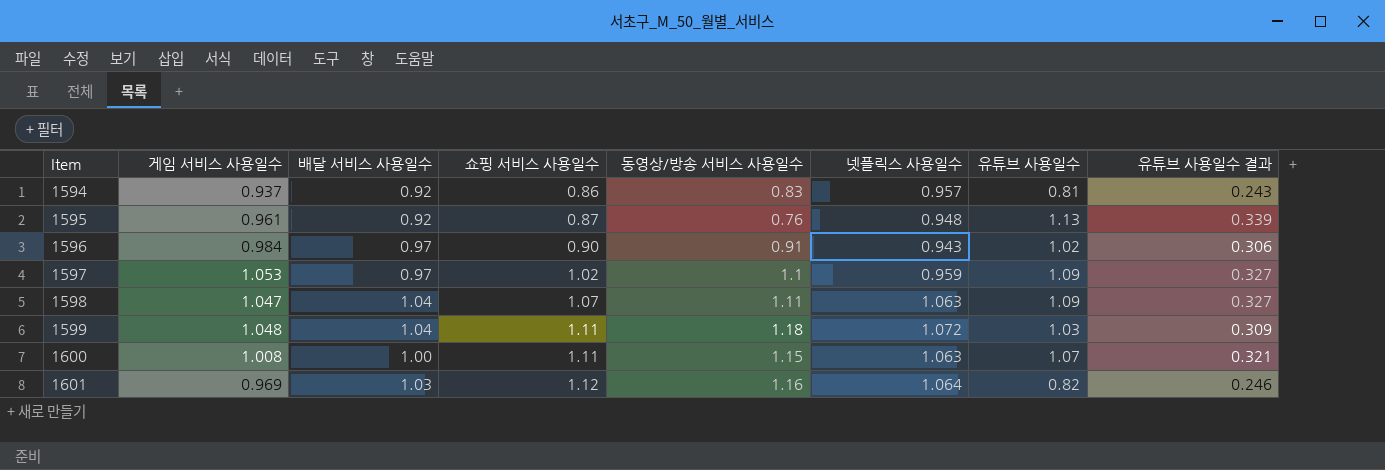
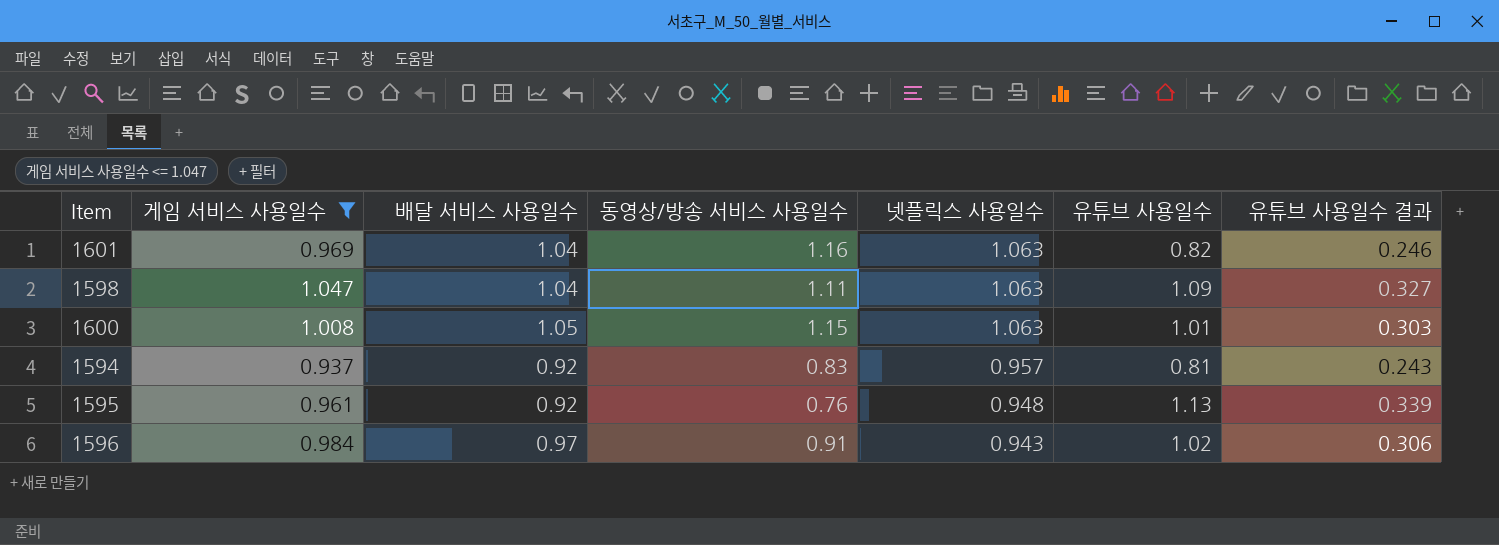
filter: none -> 게임 서비스 사용일수 <= 1.047
row order: Item ascending -> 넷플릭스 사용일수 descending
column 쇼핑 서비스 사용일수 | position: 4 -> none
1601 | 배달 서비스 사용일수: 1.03 -> 1.04
1601 | 넷플릭스 사용일수: 1.064 -> 1.063
1600 | 배달 서비스 사용일수: 1.00 -> 1.05
1600 | 유튜브 사용일수: 1.07 -> 1.01
1600 | 유튜브 사용일수 결과: 0.321 -> 0.303

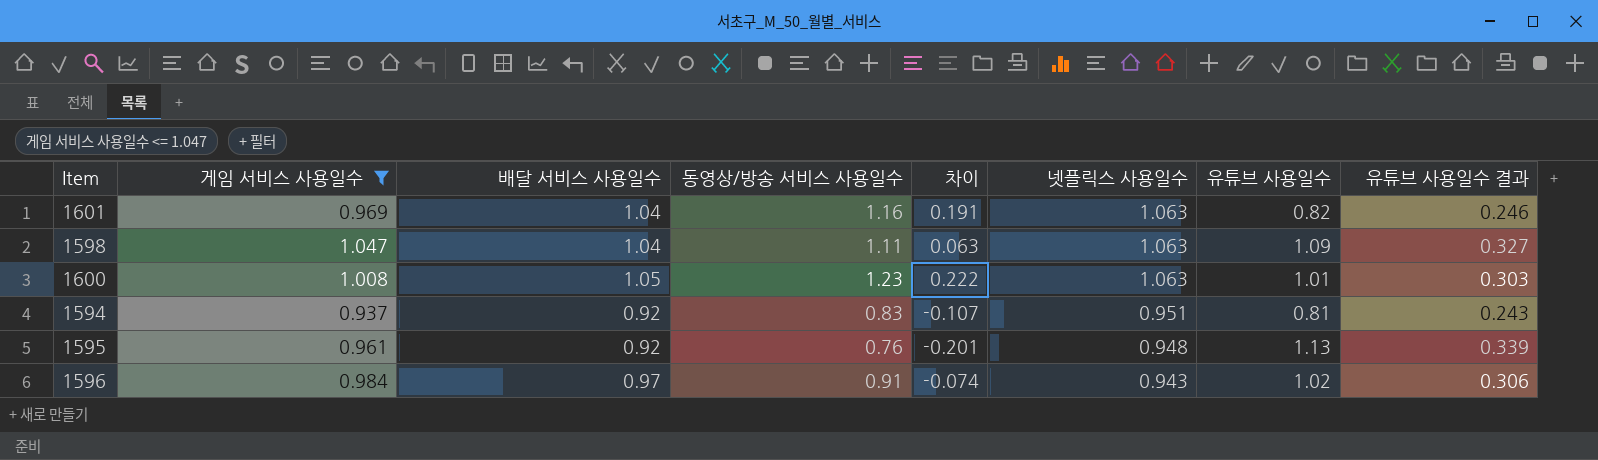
column 차이 | formula: none -> [동영상/방송 서비스 사용일수] - [게임 서비스 사용일수]
1600 | 동영상/방송 서비스 사용일수: 1.15 -> 1.23
1594 | 넷플릭스 사용일수: 0.957 -> 0.951

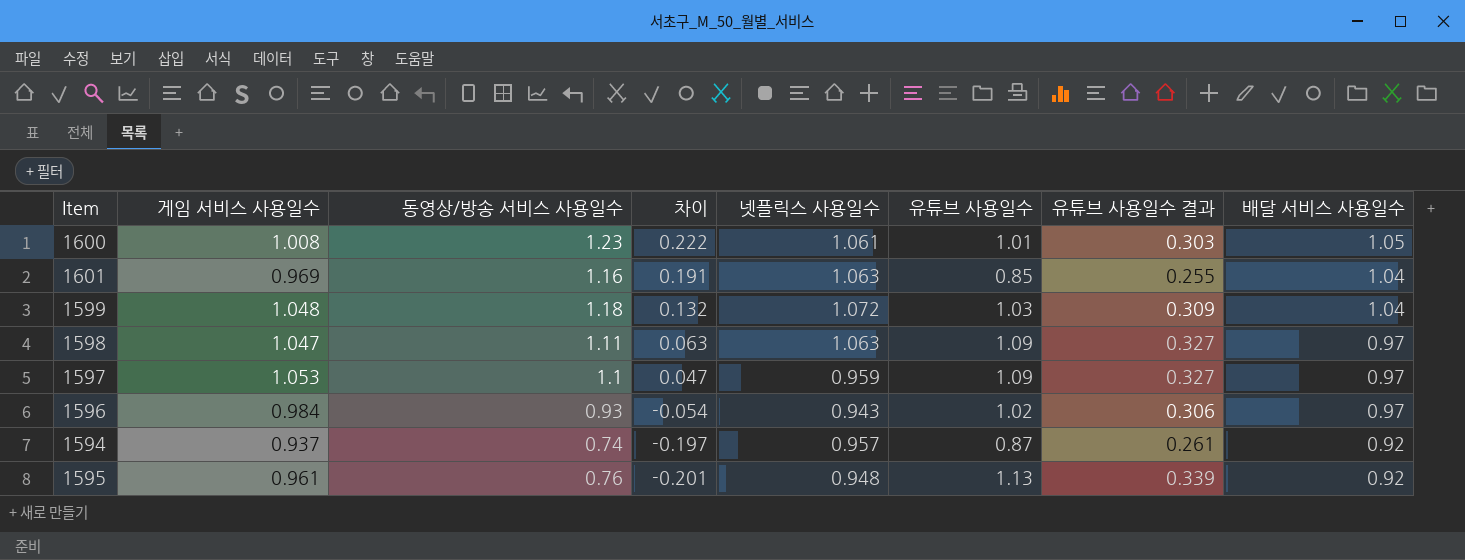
filter: 게임 서비스 사용일수 <= 1.047 -> none
row order: 넷플릭스 사용일수 descending -> 차이 descending
column 배달 서비스 사용일수 | position: 3 -> 8
1600 | 넷플릭스 사용일수: 1.063 -> 1.061
1601 | 유튜브 사용일수: 0.82 -> 0.85
1601 | 유튜브 사용일수 결과: 0.246 -> 0.255
1598 | 배달 서비스 사용일수: 1.04 -> 0.97
1596 | 동영상/방송 서비스 사용일수: 0.91 -> 0.93
1596 | 차이: -0.074 -> -0.054
1594 | 동영상/방송 서비스 사용일수: 0.83 -> 0.74
1594 | 차이: -0.107 -> -0.197
1594 | 넷플릭스 사용일수: 0.951 -> 0.957
1594 | 유튜브 사용일수: 0.81 -> 0.87
1594 | 유튜브 사용일수 결과: 0.243 -> 0.261

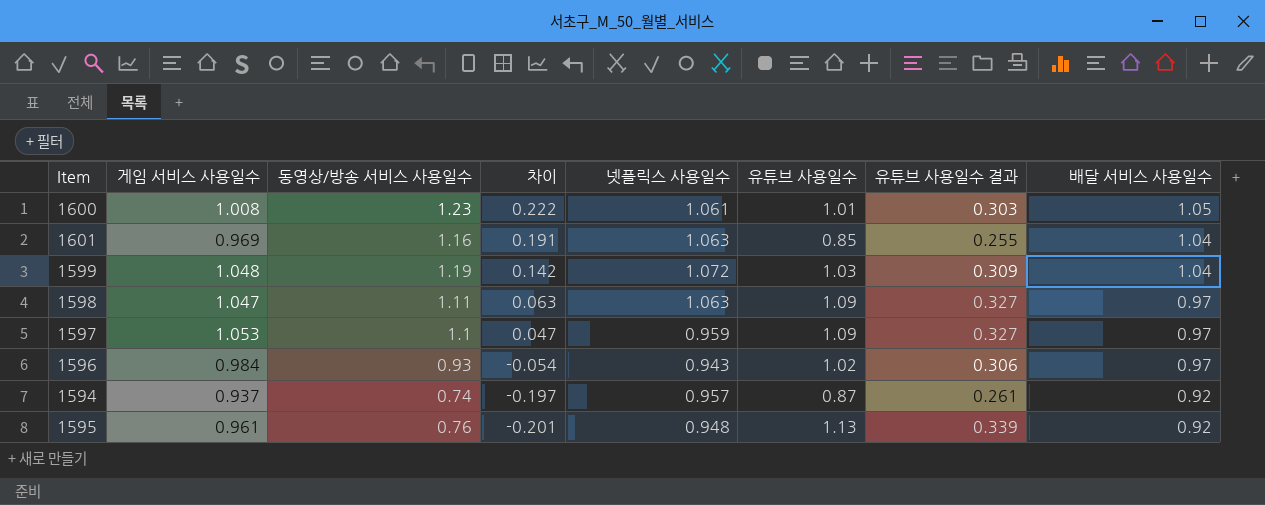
1599 | 동영상/방송 서비스 사용일수: 1.18 -> 1.19
1599 | 차이: 0.132 -> 0.142

